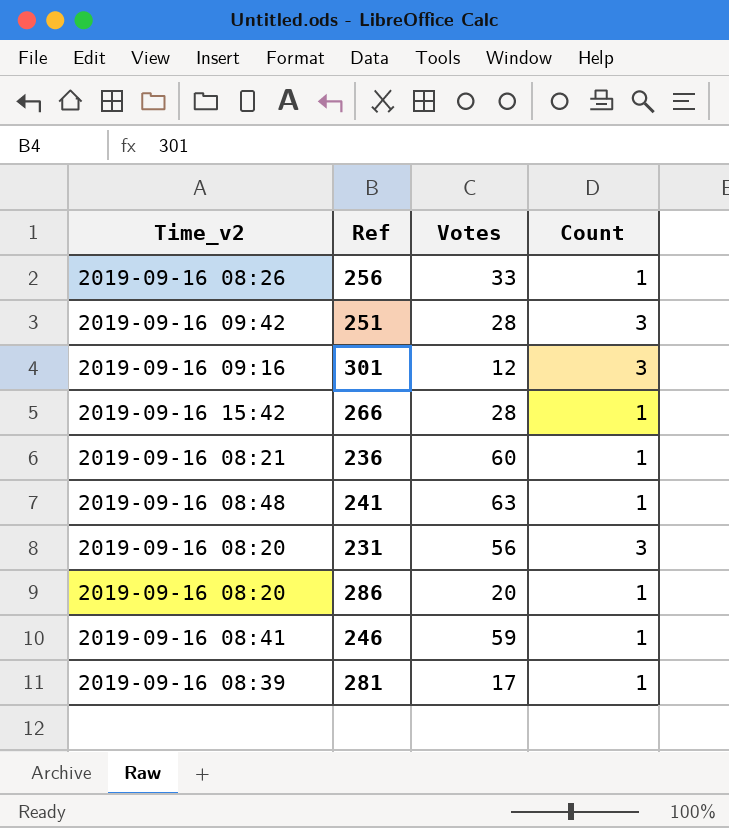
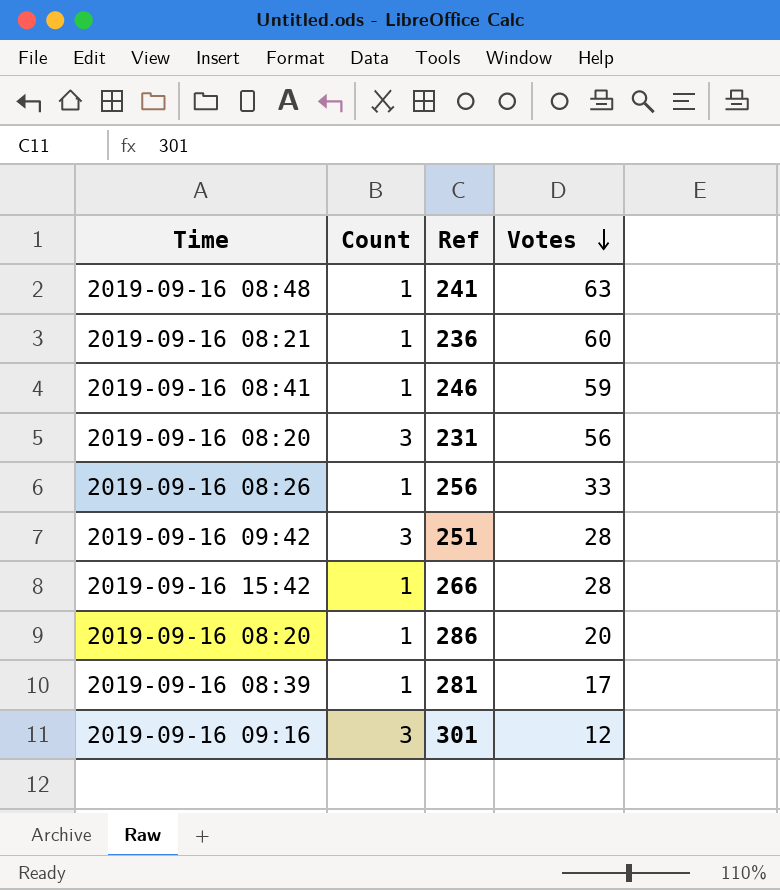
row order: none -> Votes descending
column name: Time_v2 -> Time
column Count | position: 4 -> 2

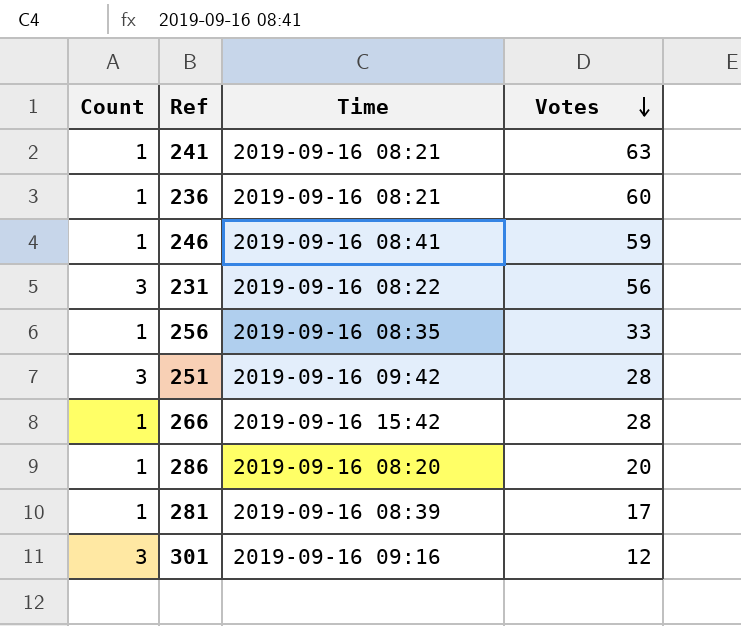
column Time | position: 1 -> 3
241 | Time: 2019-09-16 08:48 -> 2019-09-16 08:21
231 | Time: 2019-09-16 08:20 -> 2019-09-16 08:22
256 | Time: 2019-09-16 08:26 -> 2019-09-16 08:35

